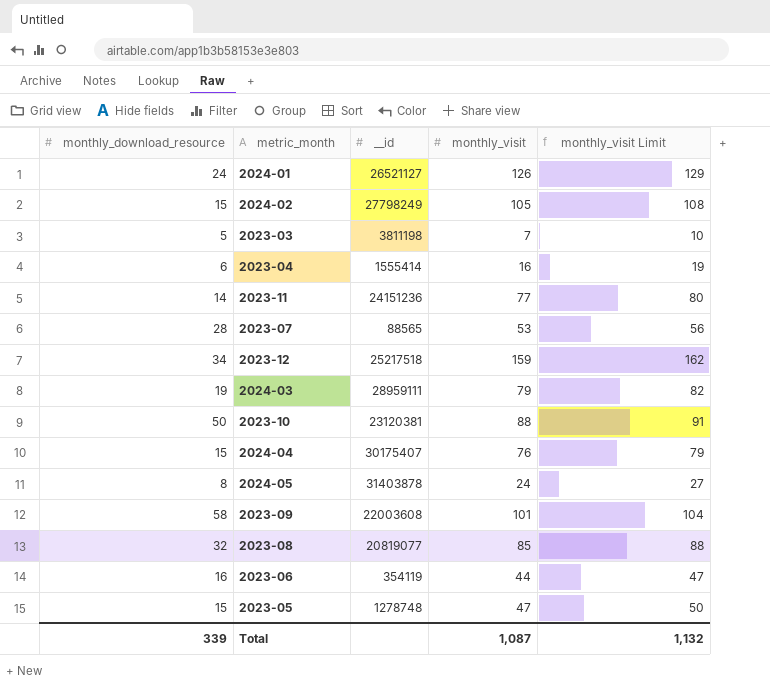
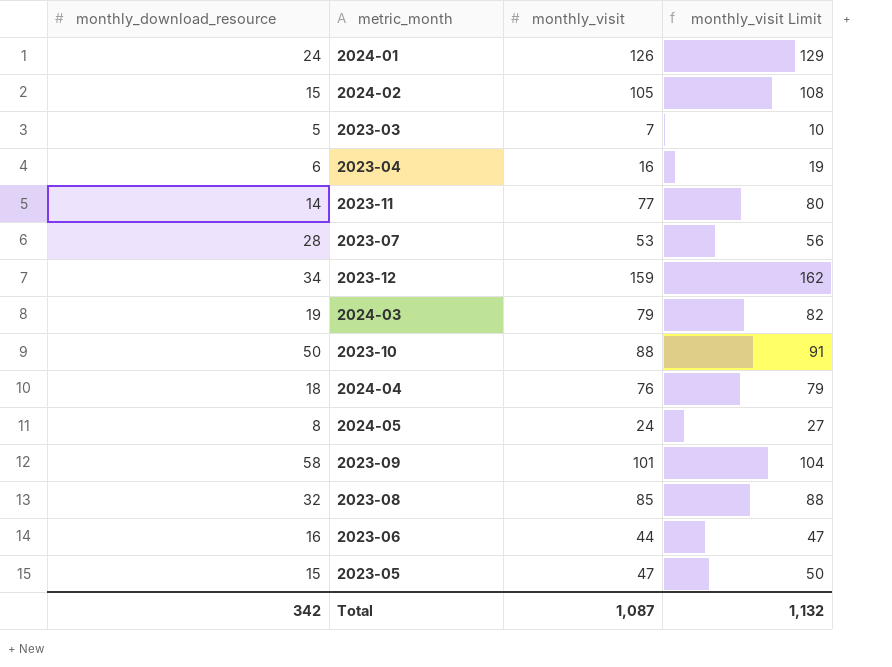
column __id | position: 3 -> none
2024-04 | monthly_download_resource: 15 -> 18
Total | monthly_download_resource: 339 -> 342

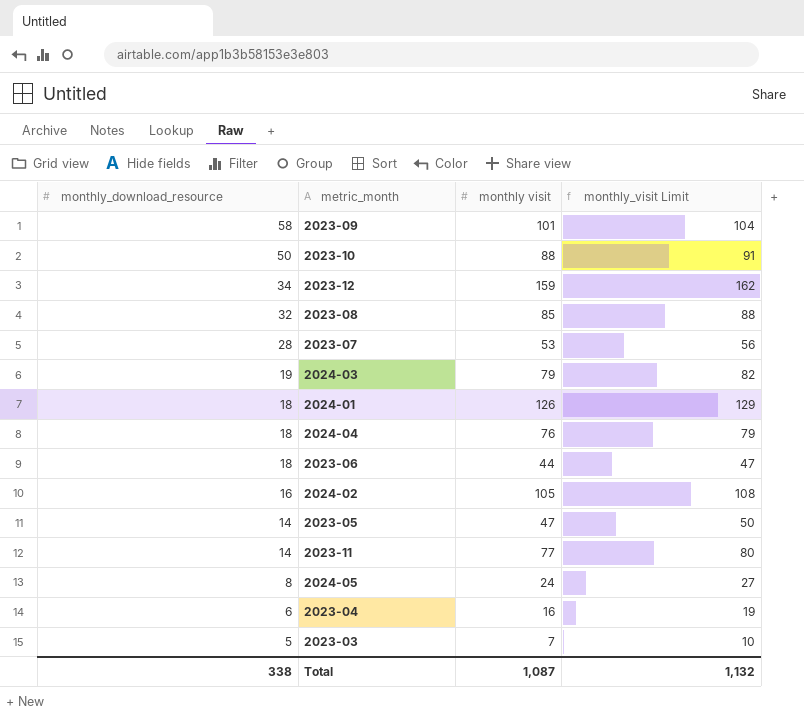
row order: none -> monthly_download_resource descending
column name: monthly_visit -> monthly visit
2024-01 | monthly_download_resource: 24 -> 18
2023-06 | monthly_download_resource: 16 -> 18
2024-02 | monthly_download_resource: 15 -> 16
2023-05 | monthly_download_resource: 15 -> 14
Total | monthly_download_resource: 342 -> 338

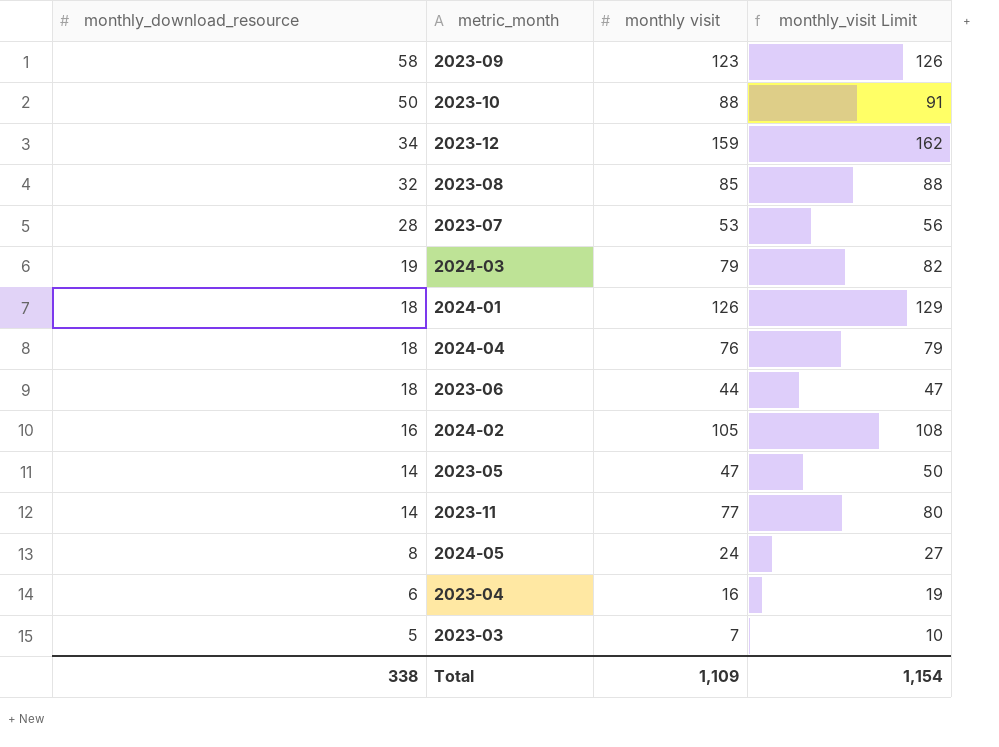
2023-09 | monthly visit: 101 -> 123
2023-09 | monthly_visit Limit: 104 -> 126
Total | monthly visit: 1,087 -> 1,109
Total | monthly_visit Limit: 1,132 -> 1,154

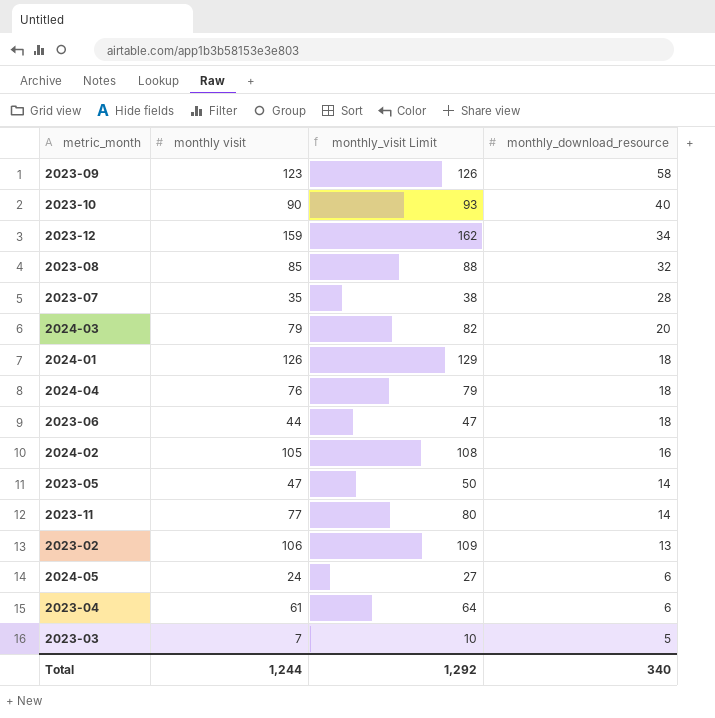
column monthly_download_resource | position: 1 -> 4
2023-10 | monthly visit: 88 -> 90
2023-10 | monthly_visit Limit: 91 -> 93
2023-10 | monthly_download_resource: 50 -> 40
2023-07 | monthly visit: 53 -> 35
2023-07 | monthly_visit Limit: 56 -> 38
2024-03 | monthly_download_resource: 19 -> 20
row 2023-02: none -> 106 | 109 | 13
2024-05 | monthly_download_resource: 8 -> 6
2023-04 | monthly visit: 16 -> 61
2023-04 | monthly_visit Limit: 19 -> 64
Total | monthly visit: 1,109 -> 1,244
Total | monthly_visit Limit: 1,154 -> 1,292
Total | monthly_download_resource: 338 -> 340

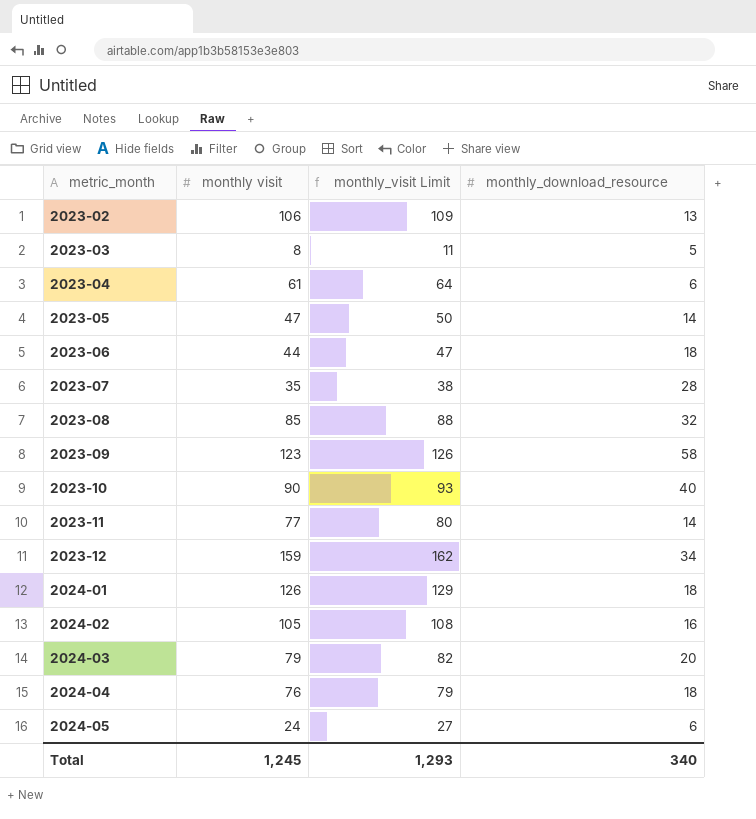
row order: monthly_download_resource descending -> metric_month ascending
2023-03 | monthly visit: 7 -> 8
2023-03 | monthly_visit Limit: 10 -> 11
Total | monthly visit: 1,244 -> 1,245
Total | monthly_visit Limit: 1,292 -> 1,293

